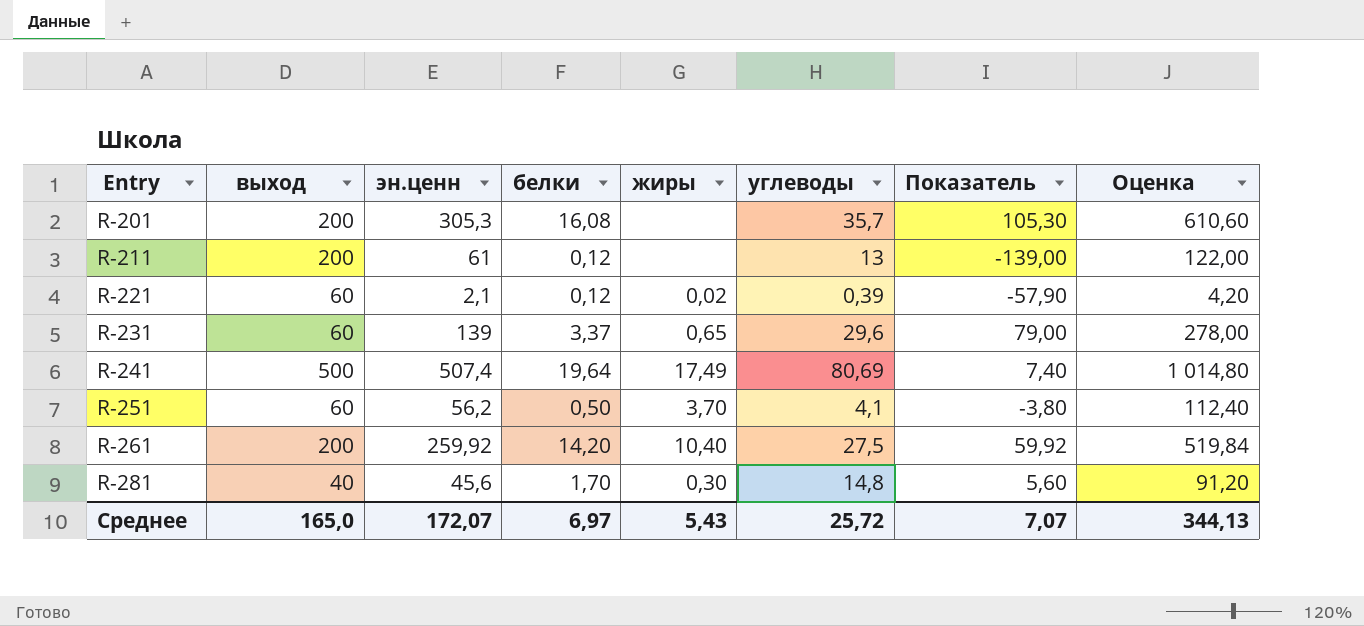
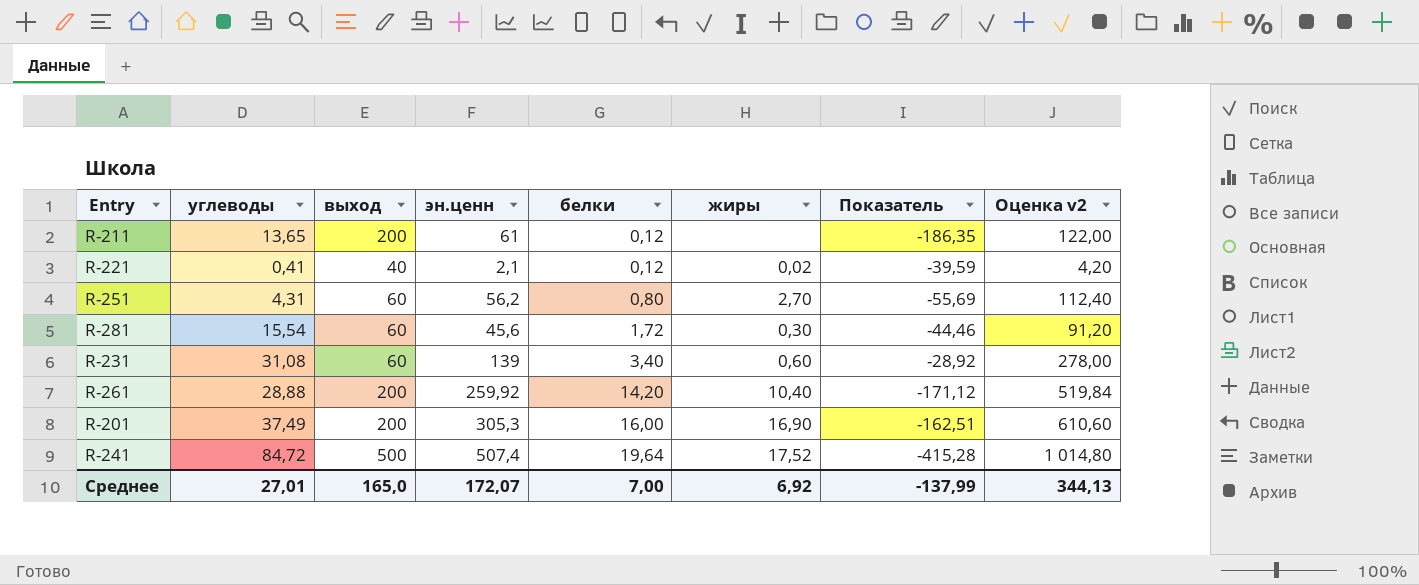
row order: Entry ascending -> белки ascending
column углеводы | position: 6 -> 2
column Показатель | formula: [эн.ценн] - [выход] -> [углеводы] - [выход]
column name: Оценка -> Оценка v2
R-211 | углеводы: 13 -> 13,65
R-221 | углеводы: 0,39 -> 0,41
R-221 | выход: 60 -> 40
R-251 | углеводы: 4,1 -> 4,31
R-251 | белки: 0,50 -> 0,80
R-251 | жиры: 3,70 -> 2,70
R-281 | углеводы: 14,8 -> 15,54
R-281 | выход: 40 -> 60
R-281 | белки: 1,70 -> 1,72
R-231 | углеводы: 29,6 -> 31,08
R-231 | белки: 3,37 -> 3,40
R-231 | жиры: 0,65 -> 0,60
R-261 | углеводы: 27,5 -> 28,88
R-201 | углеводы: 35,7 -> 37,49
R-201 | белки: 16,08 -> 16,00
R-201 | жиры: none -> 16,90
R-241 | углеводы: 80,69 -> 84,72
R-241 | жиры: 17,49 -> 17,52
Среднее | углеводы: 25,72 -> 27,01
Среднее | белки: 6,97 -> 7,00
Среднее | жиры: 5,43 -> 6,92
Среднее | Показатель: 7,07 -> -137,99

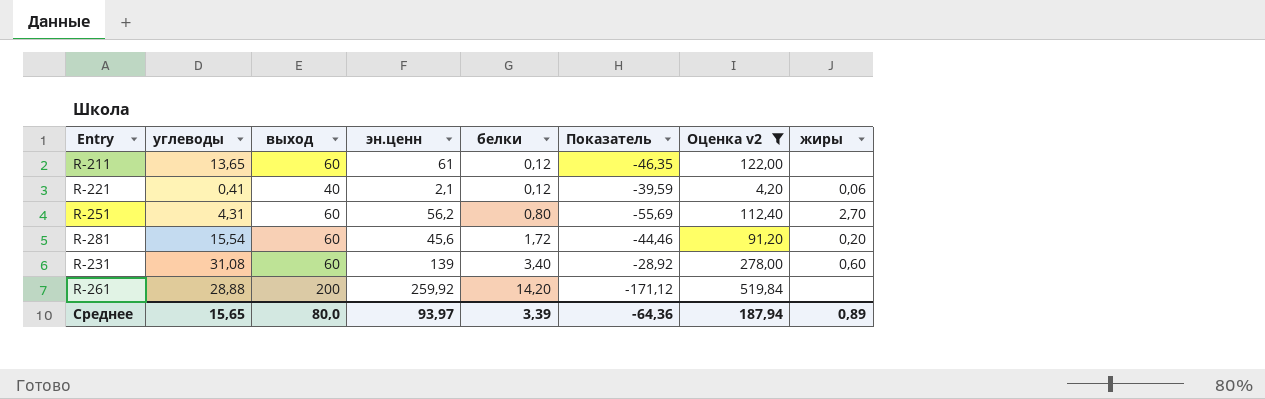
filter: none -> Оценка v2 <= 519,84
column жиры | position: 6 -> 8
R-211 | выход: 200 -> 60
R-211 | Показатель: -186,35 -> -46,35
R-221 | жиры: 0,02 -> 0,06
R-281 | жиры: 0,30 -> 0,20
R-261 | жиры: 10,40 -> none
Среднее | углеводы: 27,01 -> 15,65
Среднее | выход: 165,0 -> 80,0
Среднее | эн.ценн: 172,07 -> 93,97
Среднее | белки: 7,00 -> 3,39
Среднее | Показатель: -137,99 -> -64,36
Среднее | Оценка v2: 344,13 -> 187,94
Среднее | жиры: 6,92 -> 0,89

